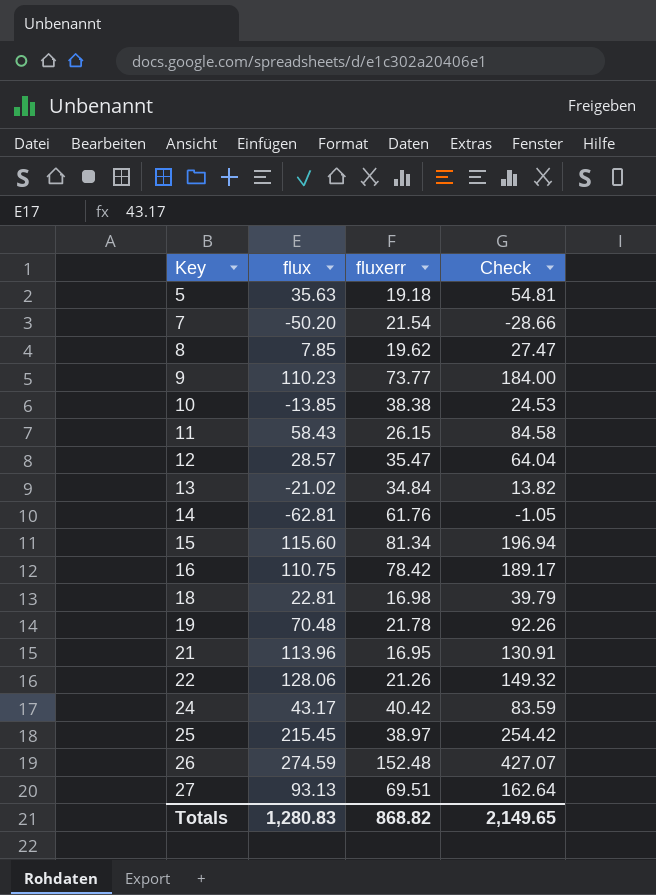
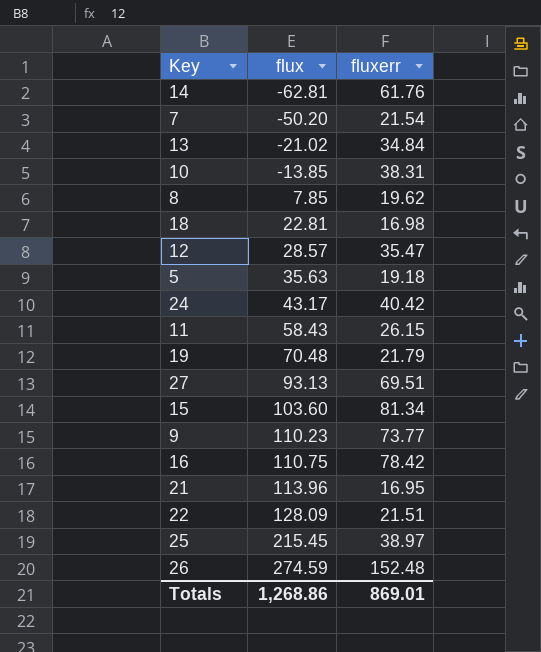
row order: Key ascending -> flux ascending
column Check | formula: [flux] + [fluxerr] -> none
10 | fluxerr: 38.38 -> 38.31
19 | fluxerr: 21.78 -> 21.79
15 | flux: 115.60 -> 103.60
22 | flux: 128.06 -> 128.09
22 | fluxerr: 21.26 -> 21.51
Totals | flux: 1,280.83 -> 1,268.86
Totals | fluxerr: 868.82 -> 869.01

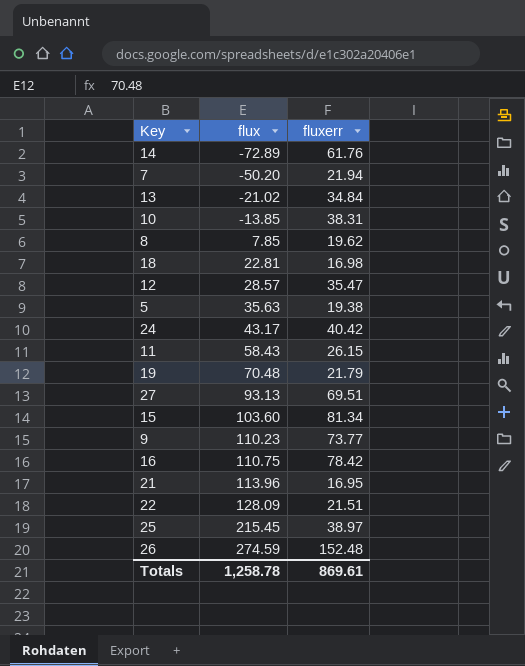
14 | flux: -62.81 -> -72.89
7 | fluxerr: 21.54 -> 21.94
5 | fluxerr: 19.18 -> 19.38
Totals | flux: 1,268.86 -> 1,258.78
Totals | fluxerr: 869.01 -> 869.61

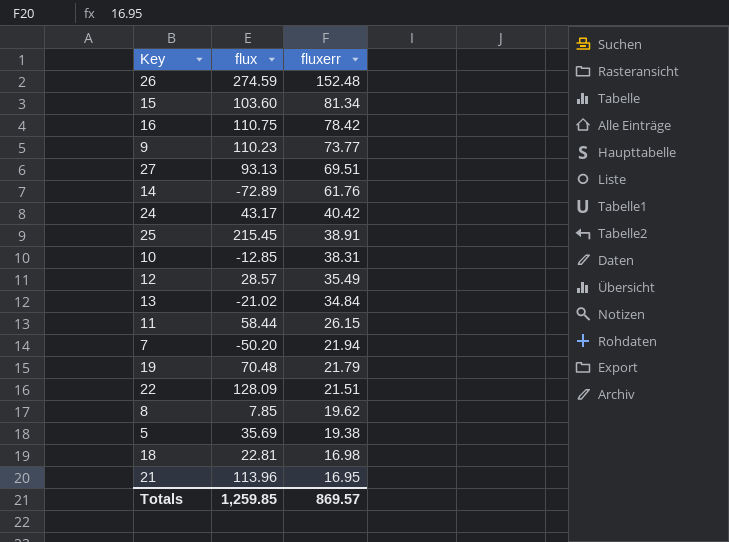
row order: flux ascending -> fluxerr descending
25 | fluxerr: 38.97 -> 38.91
10 | flux: -13.85 -> -12.85
12 | fluxerr: 35.47 -> 35.49
11 | flux: 58.43 -> 58.44
5 | flux: 35.63 -> 35.69
Totals | flux: 1,258.78 -> 1,259.85
Totals | fluxerr: 869.61 -> 869.57

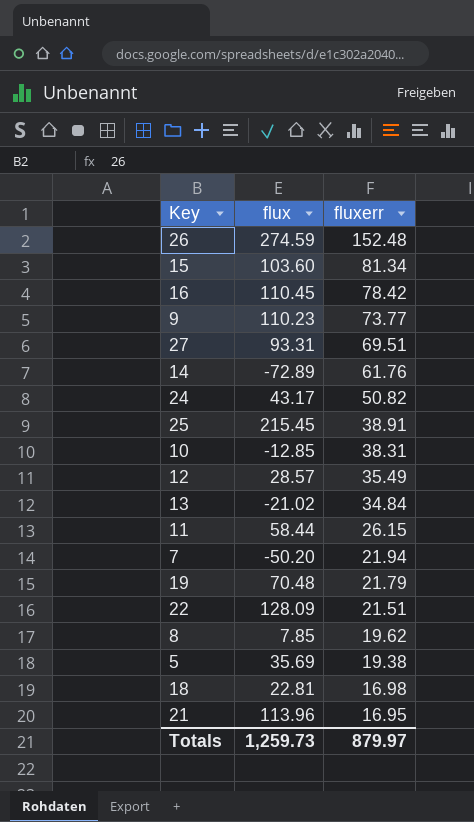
16 | flux: 110.75 -> 110.45
27 | flux: 93.13 -> 93.31
24 | fluxerr: 40.42 -> 50.82
Totals | flux: 1,259.85 -> 1,259.73
Totals | fluxerr: 869.57 -> 879.97

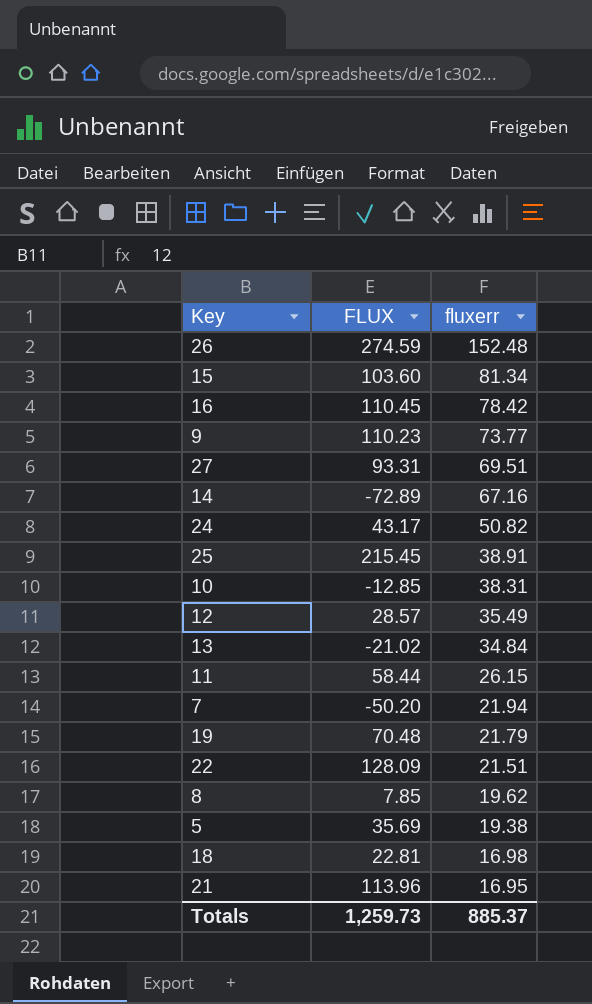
column name: flux -> FLUX
14 | fluxerr: 61.76 -> 67.16
Totals | fluxerr: 879.97 -> 885.37

